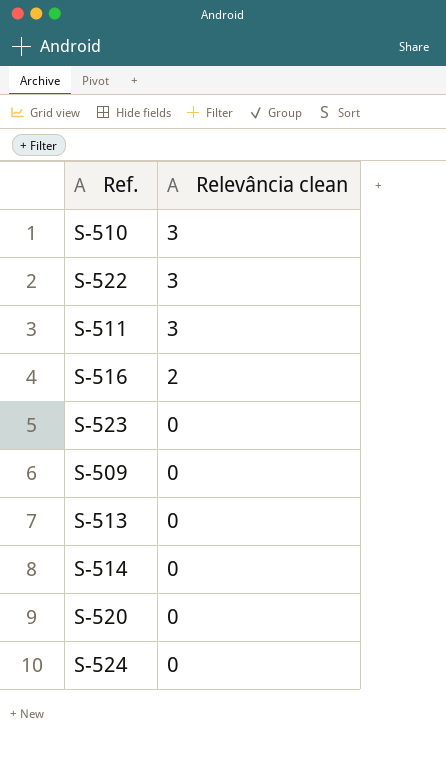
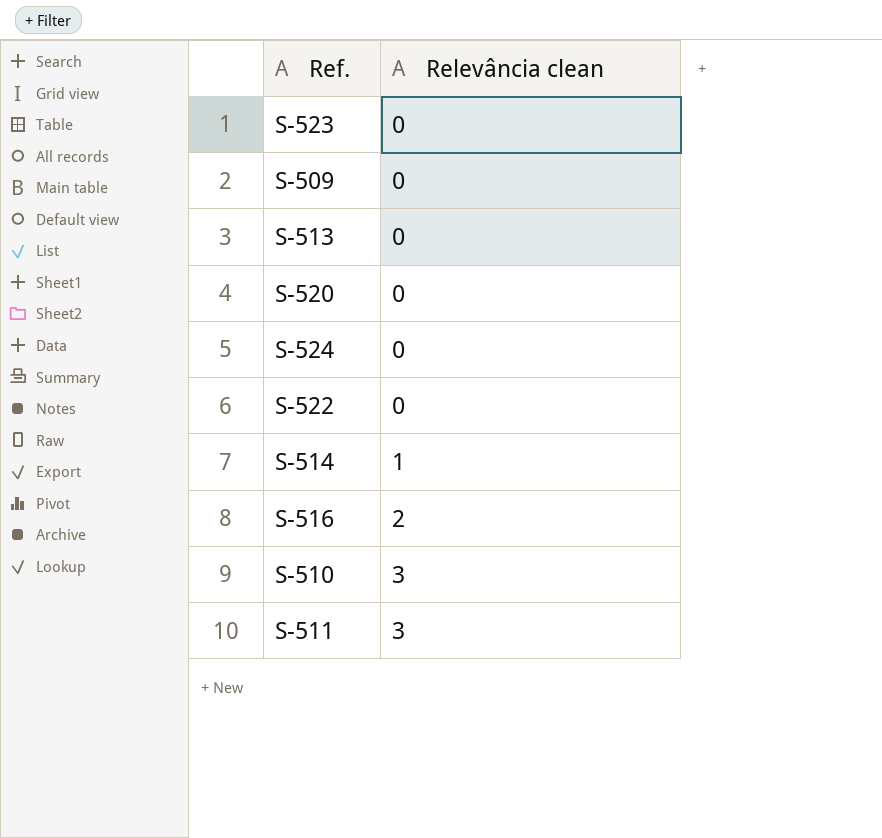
row order: Relevância clean descending -> Relevância clean ascending
S-522 | Relevância clean: 3 -> 0
S-514 | Relevância clean: 0 -> 1

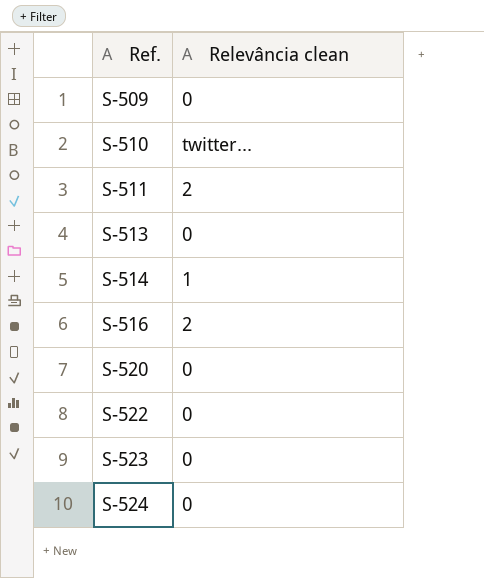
row order: Relevância clean ascending -> Ref. ascending
S-510 | Relevância clean: 3 -> twitter...
S-511 | Relevância clean: 3 -> 2

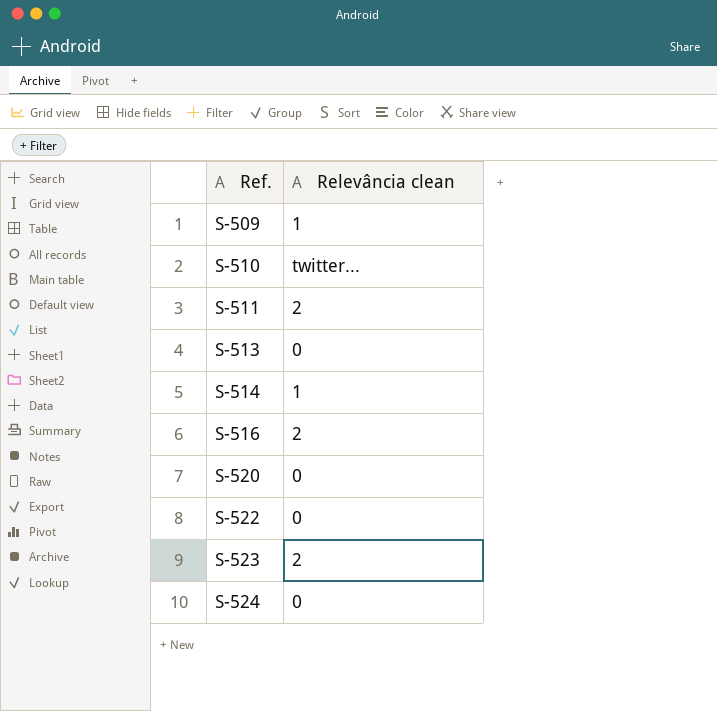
S-509 | Relevância clean: 0 -> 1
S-523 | Relevância clean: 0 -> 2

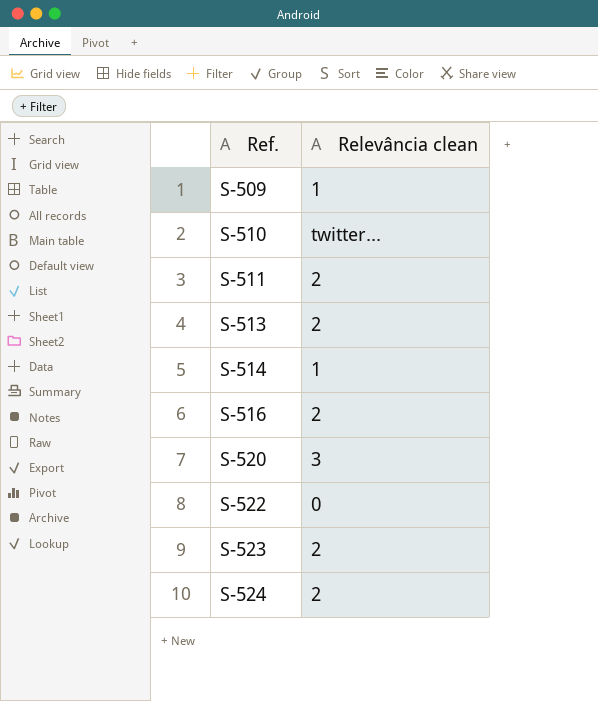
S-513 | Relevância clean: 0 -> 2
S-520 | Relevância clean: 0 -> 3
S-524 | Relevância clean: 0 -> 2

